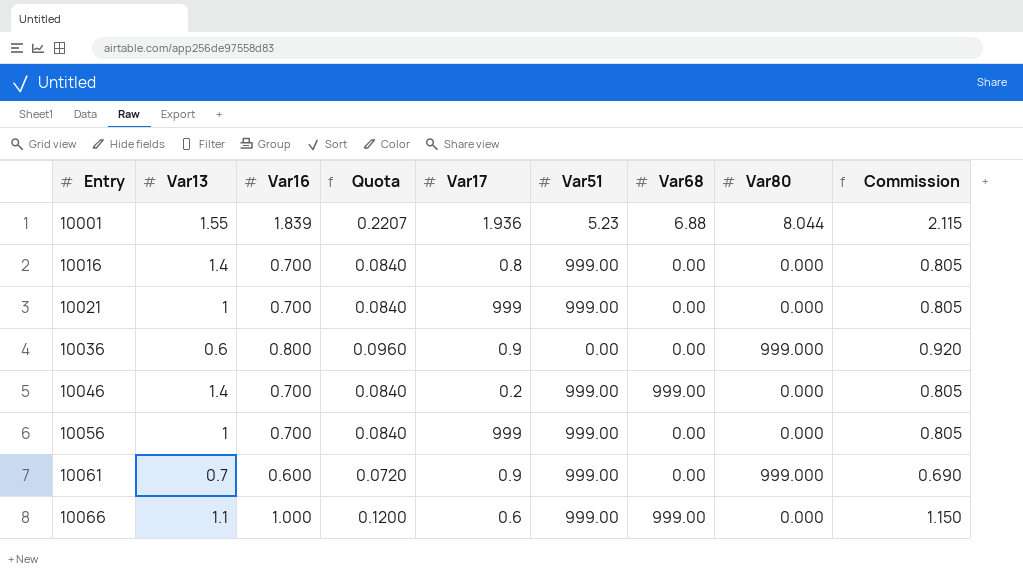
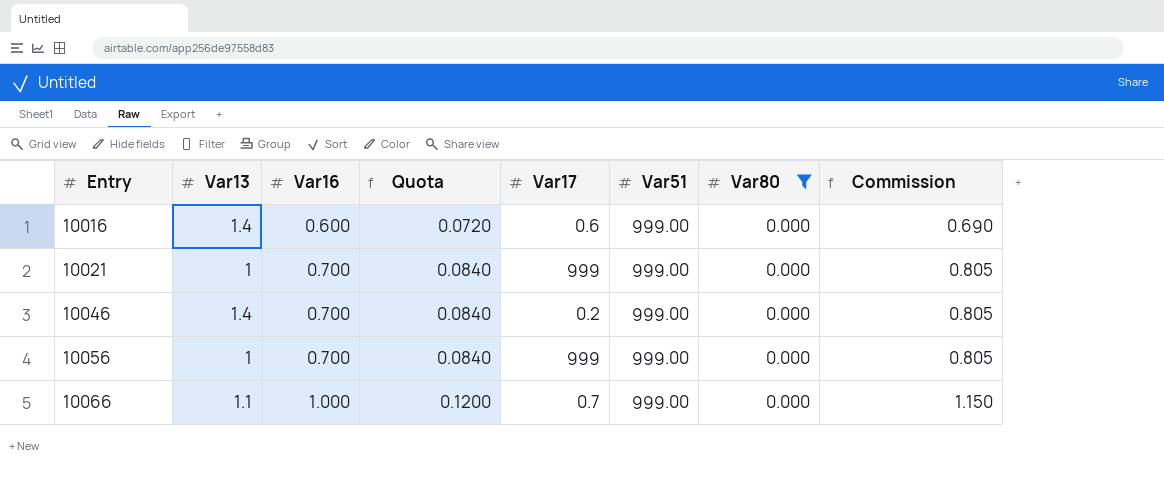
filter: none -> Var80 = 0.000
column Var68 | position: 7 -> none
10016 | Var16: 0.700 -> 0.600
10016 | Quota: 0.0840 -> 0.0720
10016 | Var17: 0.8 -> 0.6
10016 | Commission: 0.805 -> 0.690
10066 | Var17: 0.6 -> 0.7

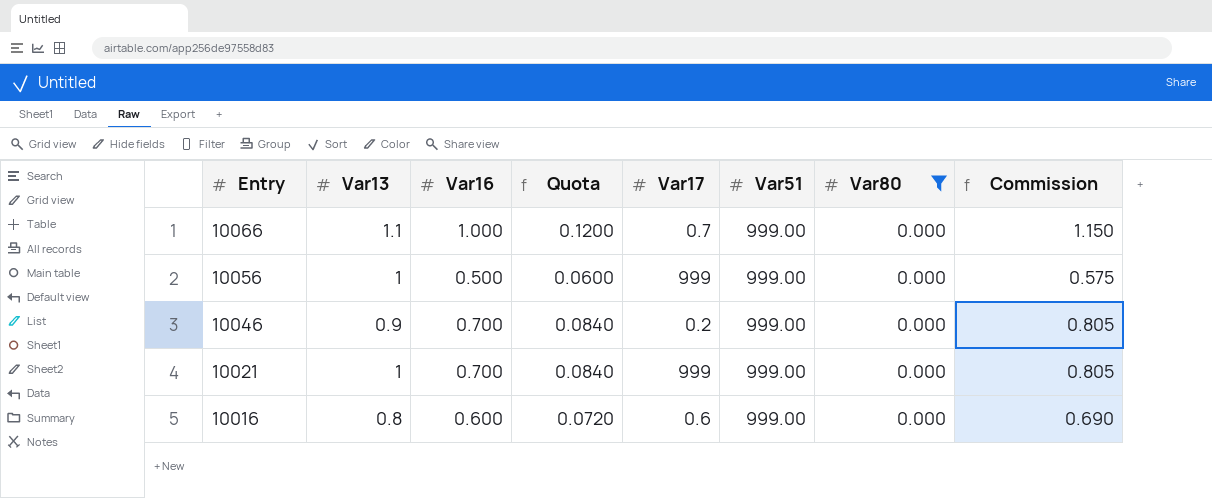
row order: Entry ascending -> Entry descending
10056 | Var16: 0.700 -> 0.500
10056 | Quota: 0.0840 -> 0.0600
10056 | Commission: 0.805 -> 0.575
10046 | Var13: 1.4 -> 0.9
10016 | Var13: 1.4 -> 0.8

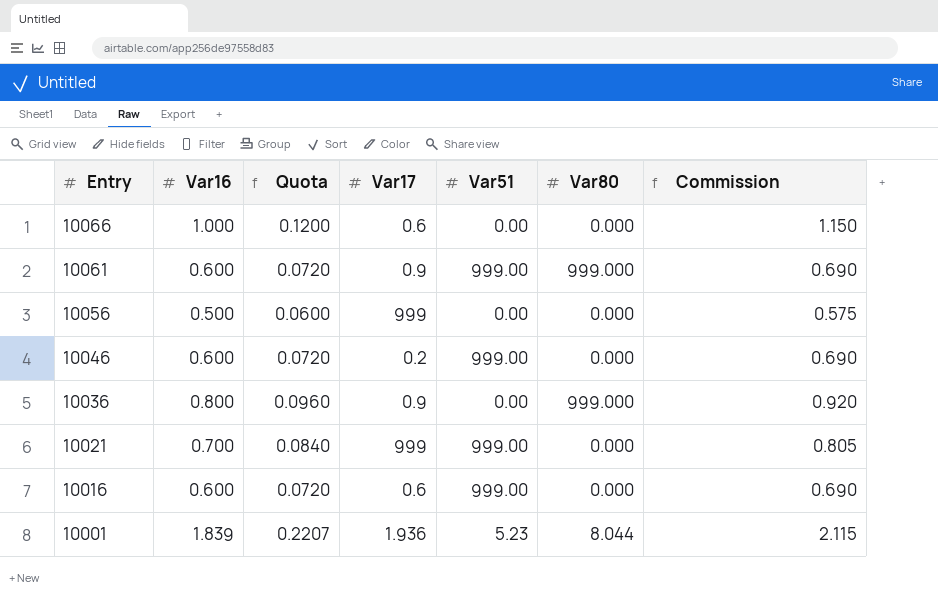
filter: Var80 = 0.000 -> none
column Var13 | position: 2 -> none
10066 | Var17: 0.7 -> 0.6
10066 | Var51: 999.00 -> 0.00
10056 | Var51: 999.00 -> 0.00
10046 | Var16: 0.700 -> 0.600
10046 | Quota: 0.0840 -> 0.0720
10046 | Commission: 0.805 -> 0.690

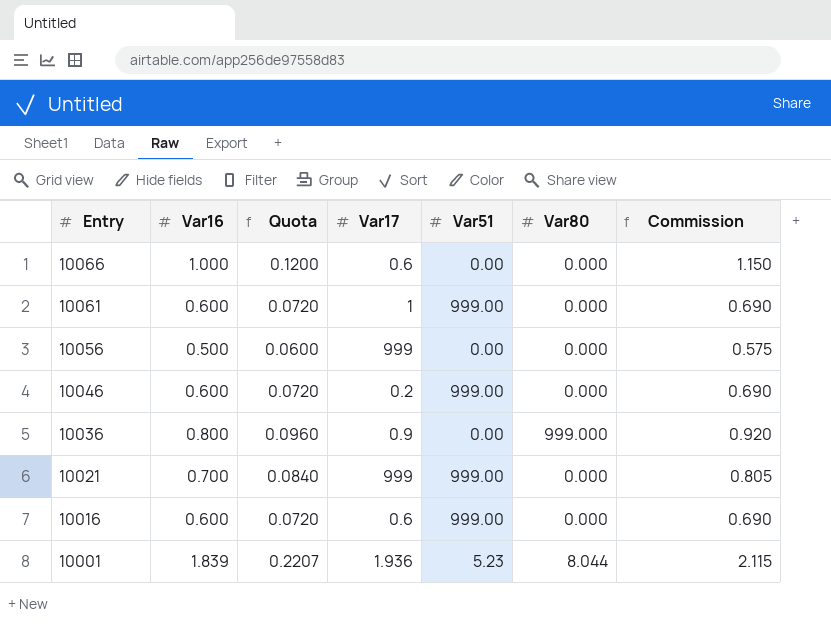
10061 | Var17: 0.9 -> 1
10061 | Var80: 999.000 -> 0.000

